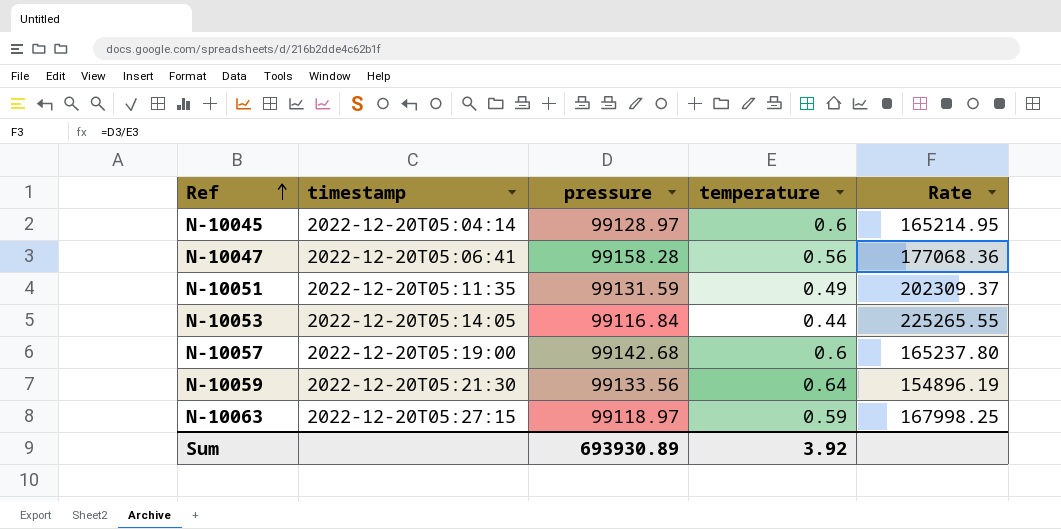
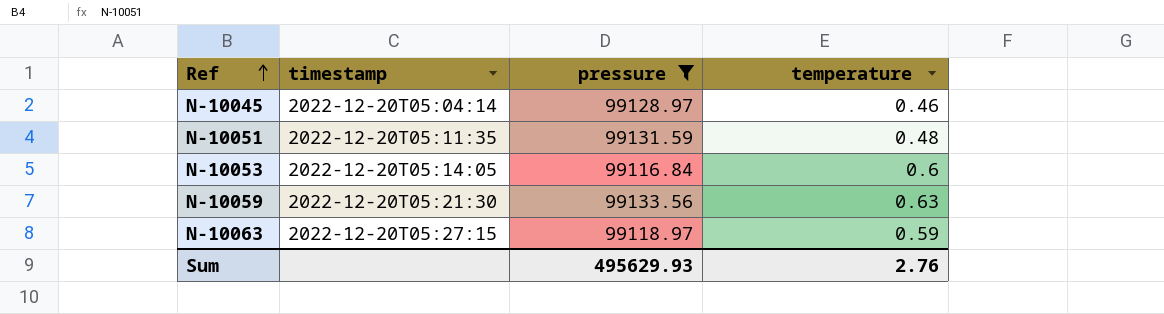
filter: none -> pressure <= 99133.56
column Rate | formula: [pressure] / [temperature] -> none
N-10045 | temperature: 0.6 -> 0.46
N-10051 | temperature: 0.49 -> 0.48
N-10053 | temperature: 0.44 -> 0.6
N-10059 | temperature: 0.64 -> 0.63
Sum | pressure: 693930.89 -> 495629.93
Sum | temperature: 3.92 -> 2.76

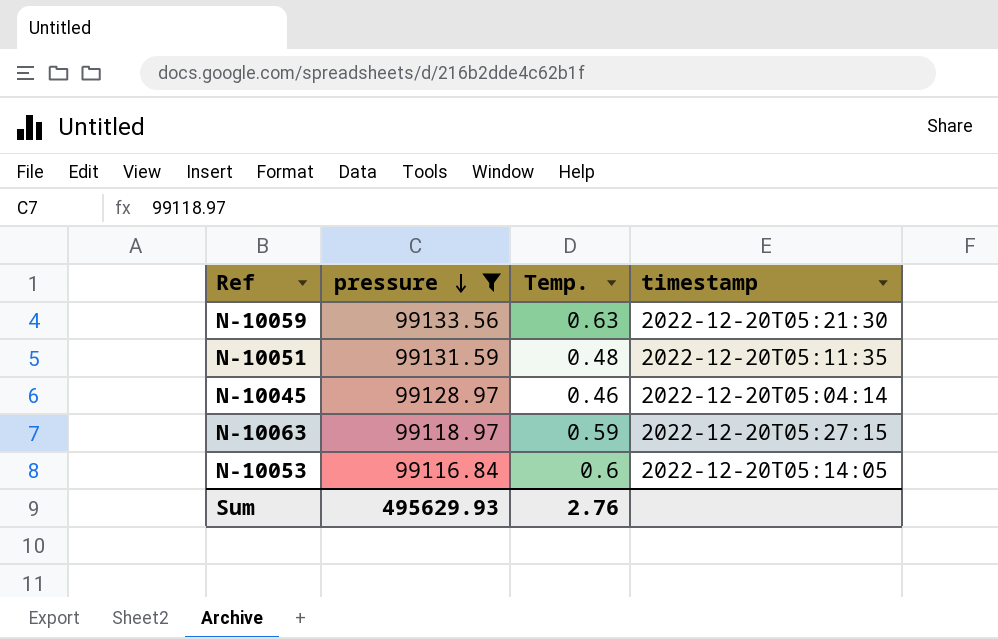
row order: Ref ascending -> pressure descending
column name: temperature -> Temp.
column timestamp | position: 2 -> 4

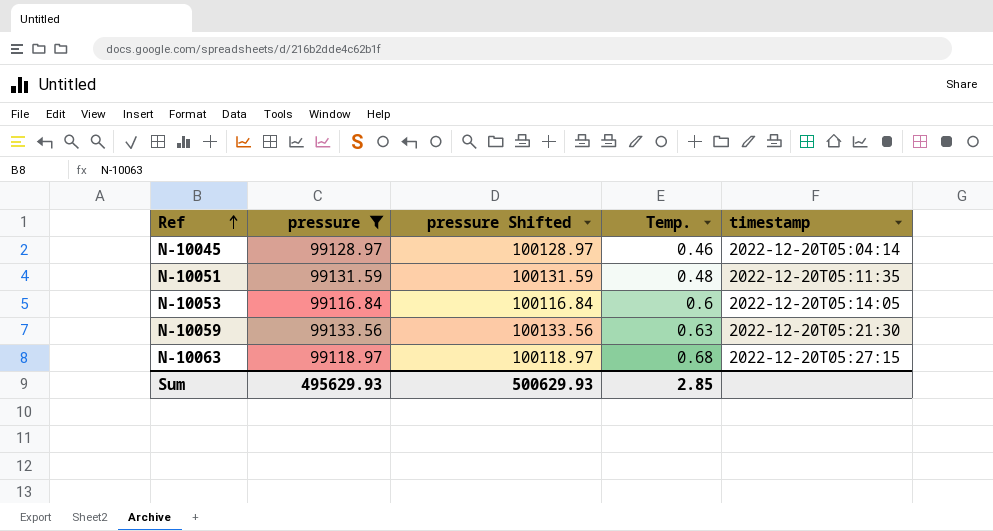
row order: pressure descending -> Ref ascending
column pressure Shifted | formula: none -> [pressure] + 1000
N-10063 | Temp.: 0.59 -> 0.68
Sum | Temp.: 2.76 -> 2.85

